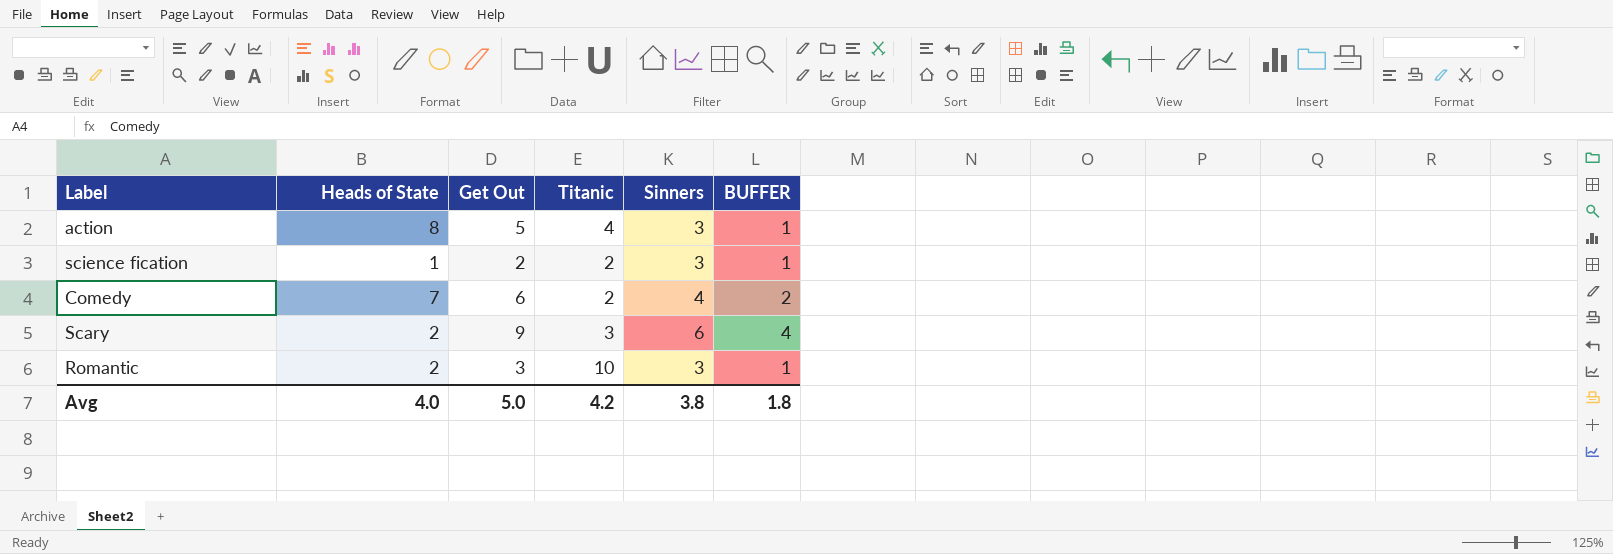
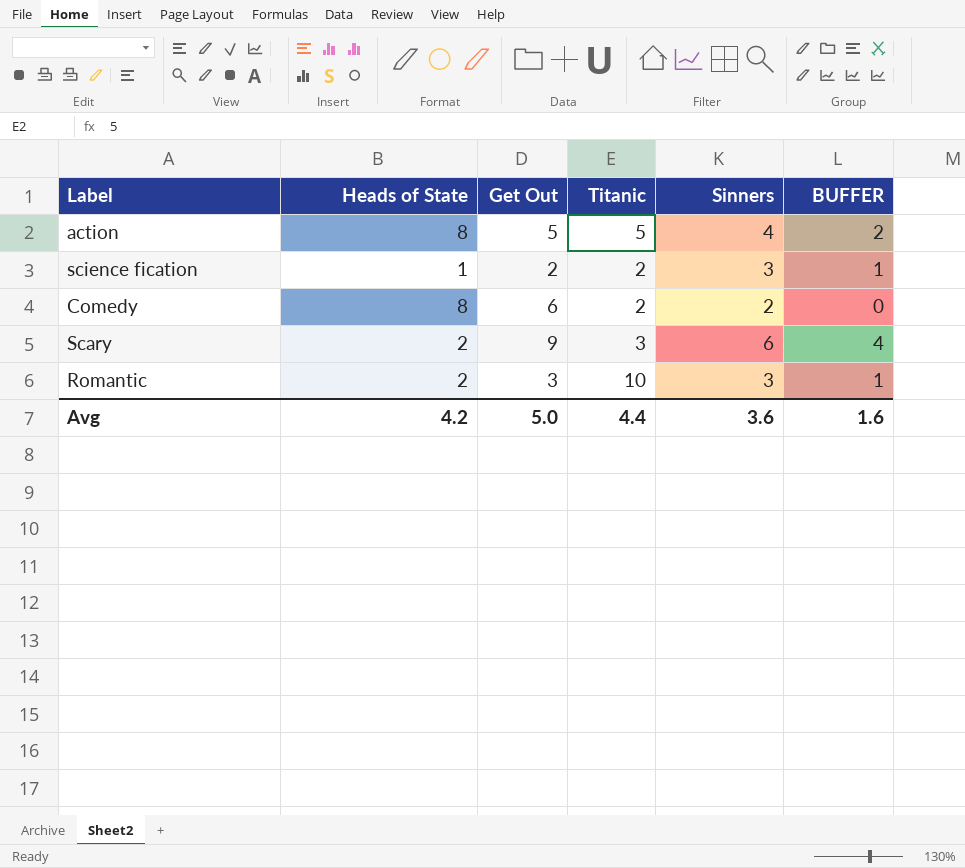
action | Titanic: 4 -> 5
action | Sinners: 3 -> 4
action | BUFFER: 1 -> 2
Comedy | Heads of State: 7 -> 8
Comedy | Sinners: 4 -> 2
Comedy | BUFFER: 2 -> 0
Avg | Heads of State: 4.0 -> 4.2
Avg | Titanic: 4.2 -> 4.4
Avg | Sinners: 3.8 -> 3.6
Avg | BUFFER: 1.8 -> 1.6

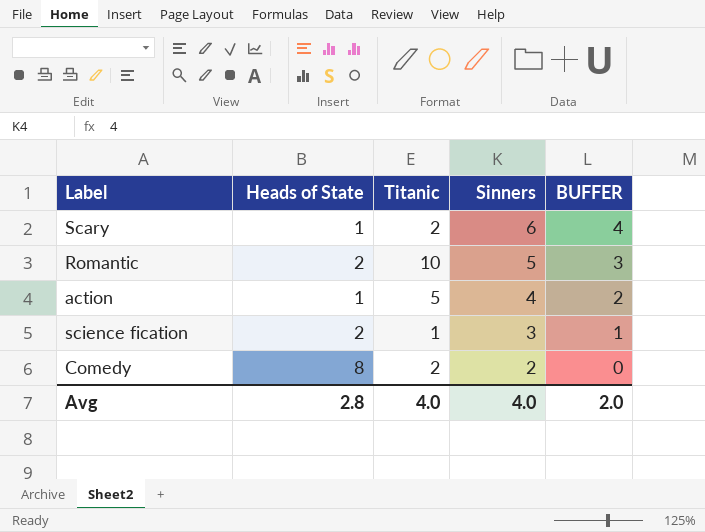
row order: none -> Sinners descending
column Get Out | position: 3 -> none
Scary | Heads of State: 2 -> 1
Scary | Titanic: 3 -> 2
Romantic | Sinners: 3 -> 5
Romantic | BUFFER: 1 -> 3
action | Heads of State: 8 -> 1
science fication | Heads of State: 1 -> 2
science fication | Titanic: 2 -> 1
Avg | Heads of State: 4.2 -> 2.8
Avg | Titanic: 4.4 -> 4.0
Avg | Sinners: 3.6 -> 4.0
Avg | BUFFER: 1.6 -> 2.0

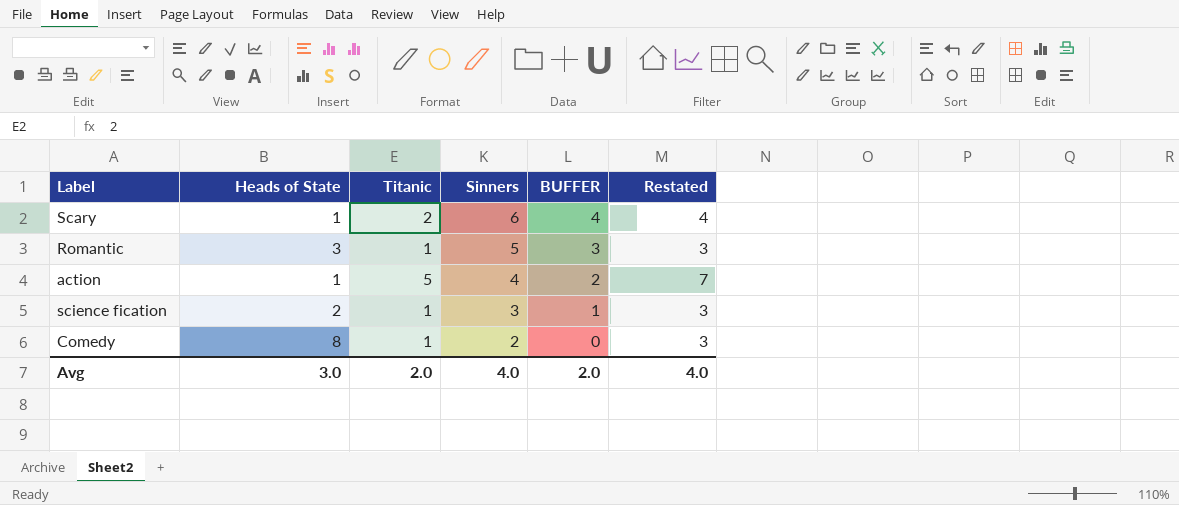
column Restated | formula: none -> [Titanic] + 2
Romantic | Heads of State: 2 -> 3
Romantic | Titanic: 10 -> 1
Comedy | Titanic: 2 -> 1
Avg | Heads of State: 2.8 -> 3.0
Avg | Titanic: 4.0 -> 2.0

